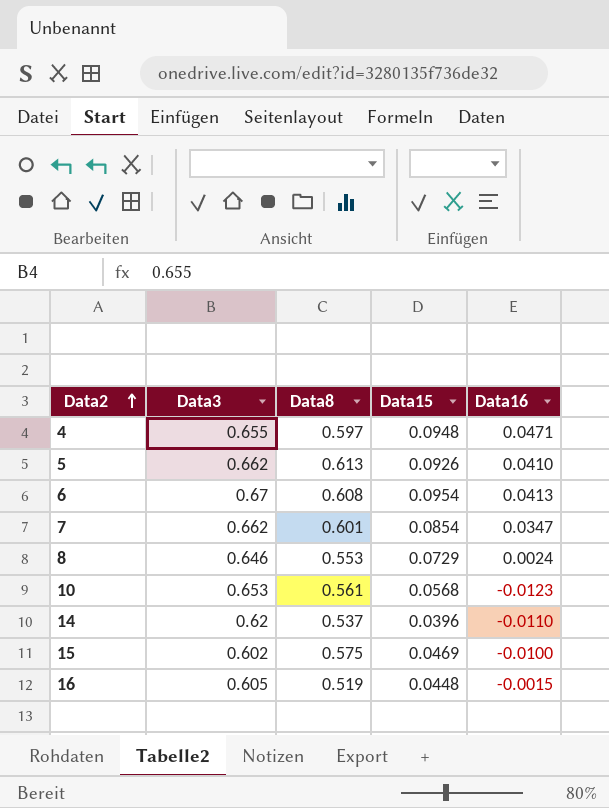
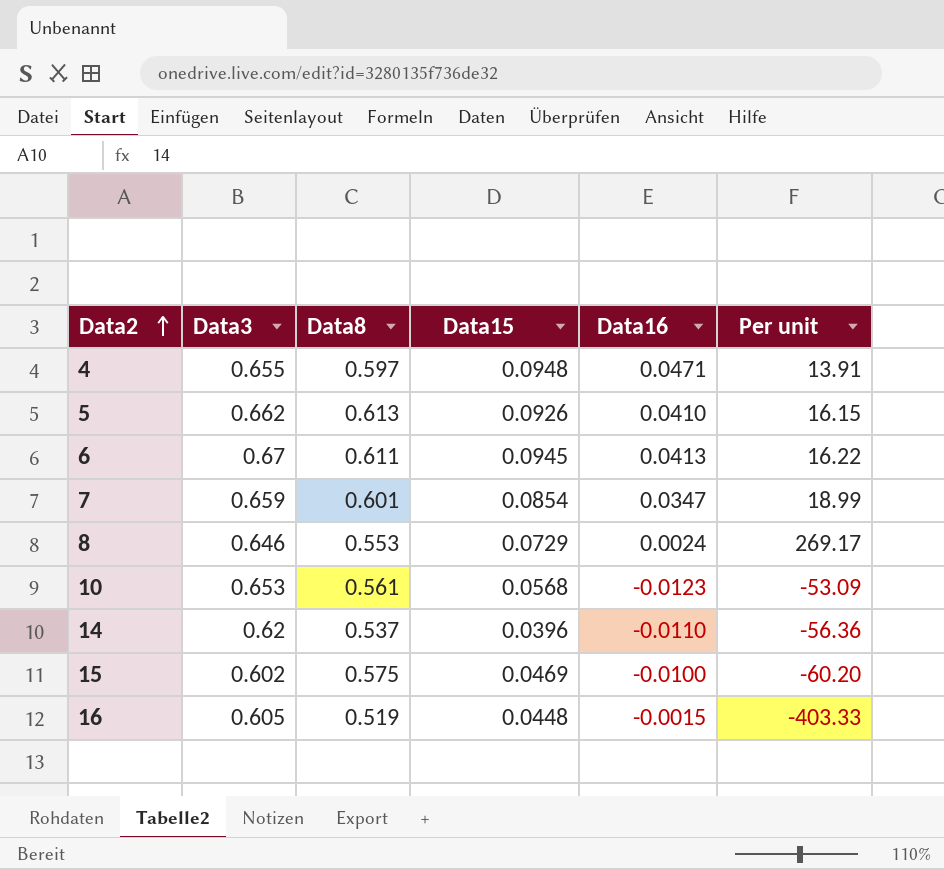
column Per unit | formula: none -> [Data3] / [Data16]
6 | Data8: 0.608 -> 0.611
6 | Data15: 0.0954 -> 0.0945
7 | Data3: 0.662 -> 0.659

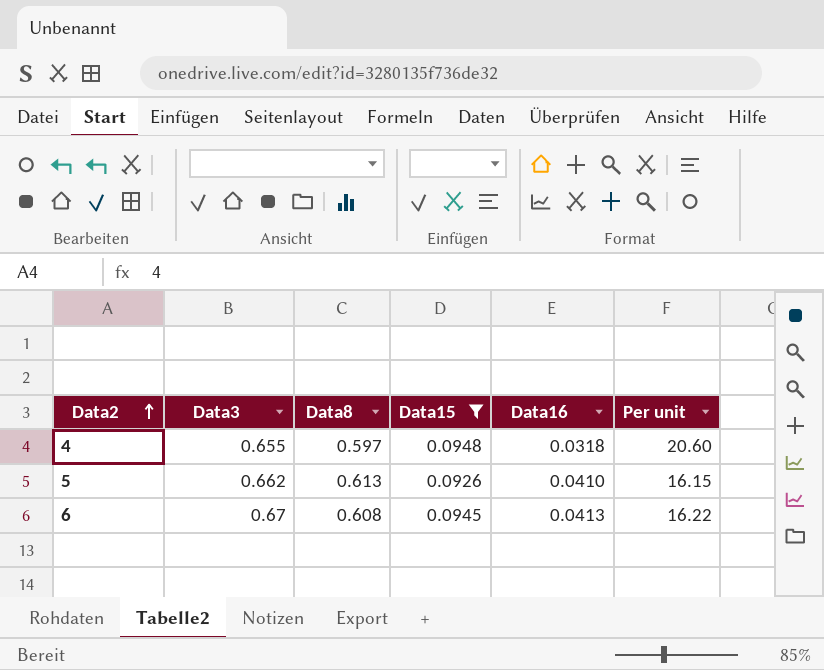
filter: none -> Data15 >= 0.0926
4 | Data16: 0.0471 -> 0.0318
4 | Per unit: 13.91 -> 20.60
6 | Data8: 0.611 -> 0.608

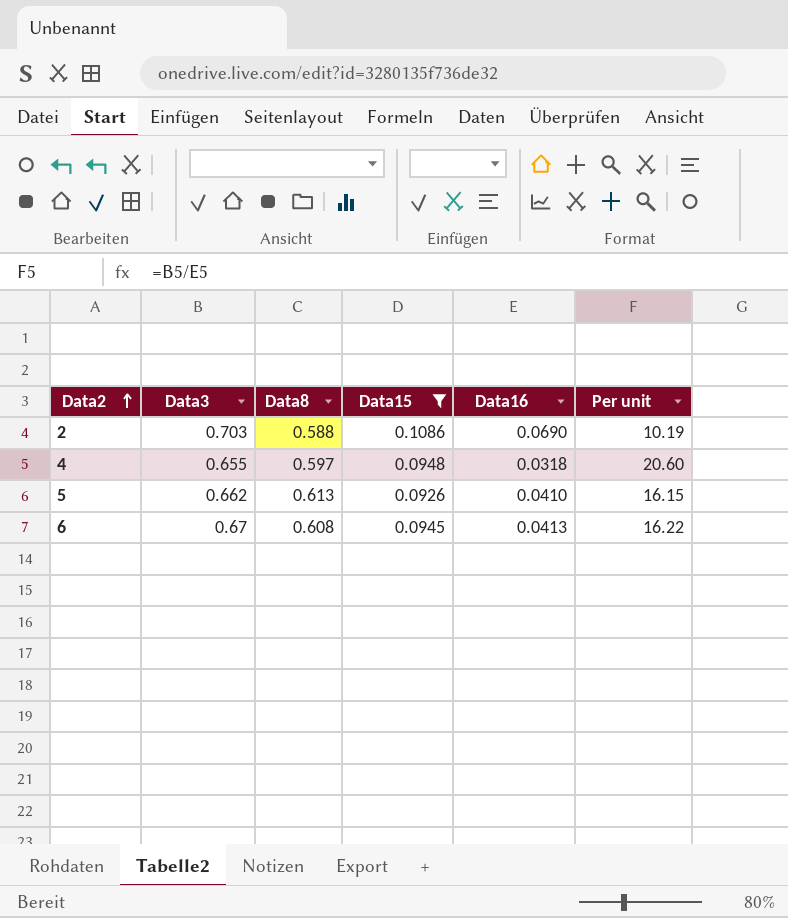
row 2: none -> 0.703 | 0.588 | 0.1086 | 0.0690 | 10.19

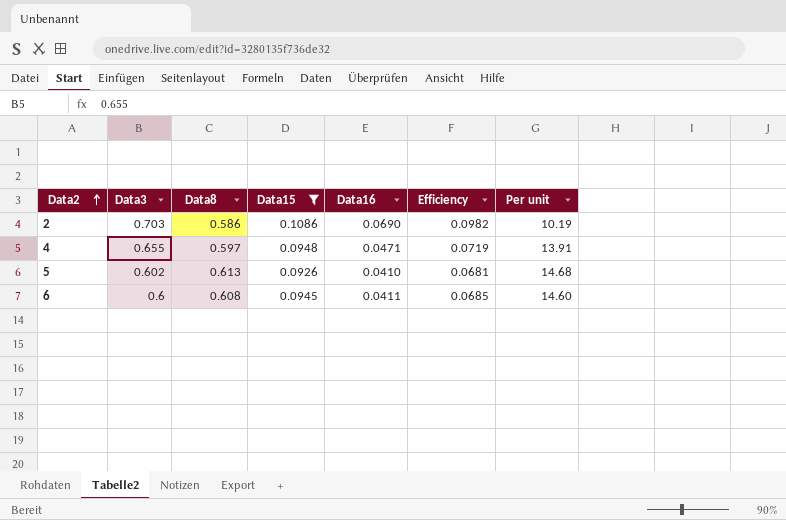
column Efficiency | formula: none -> [Data16] / [Data3]
2 | Data8: 0.588 -> 0.586
4 | Data16: 0.0318 -> 0.0471
4 | Per unit: 20.60 -> 13.91
5 | Data3: 0.662 -> 0.602
5 | Per unit: 16.15 -> 14.68
6 | Data3: 0.67 -> 0.6
6 | Data16: 0.0413 -> 0.0411
6 | Per unit: 16.22 -> 14.60

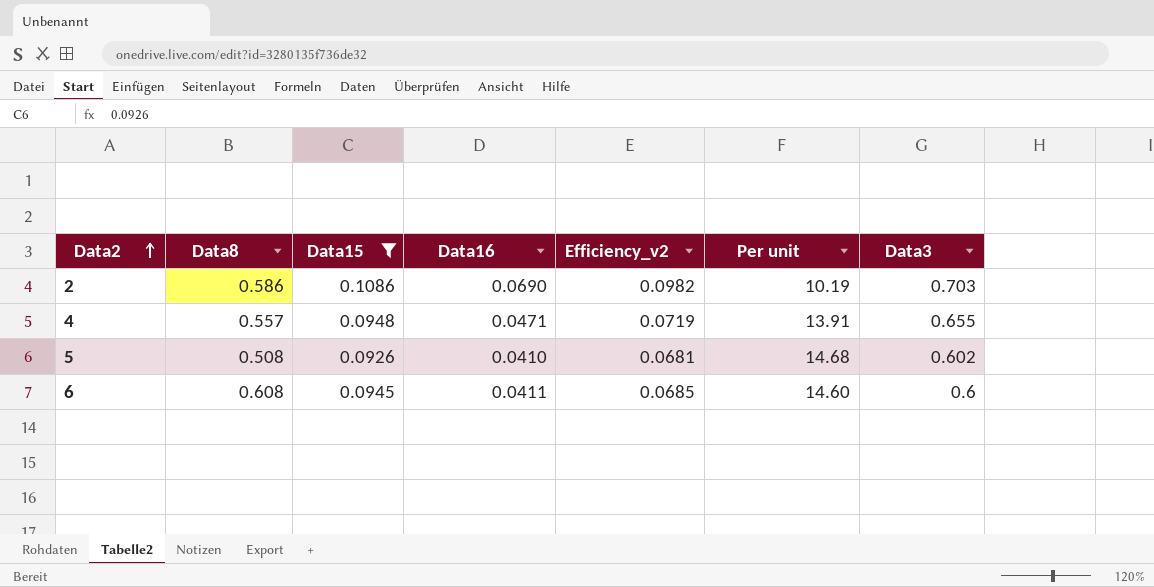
column name: Efficiency -> Efficiency_v2
column Data3 | position: 2 -> 7
4 | Data8: 0.597 -> 0.557
5 | Data8: 0.613 -> 0.508

